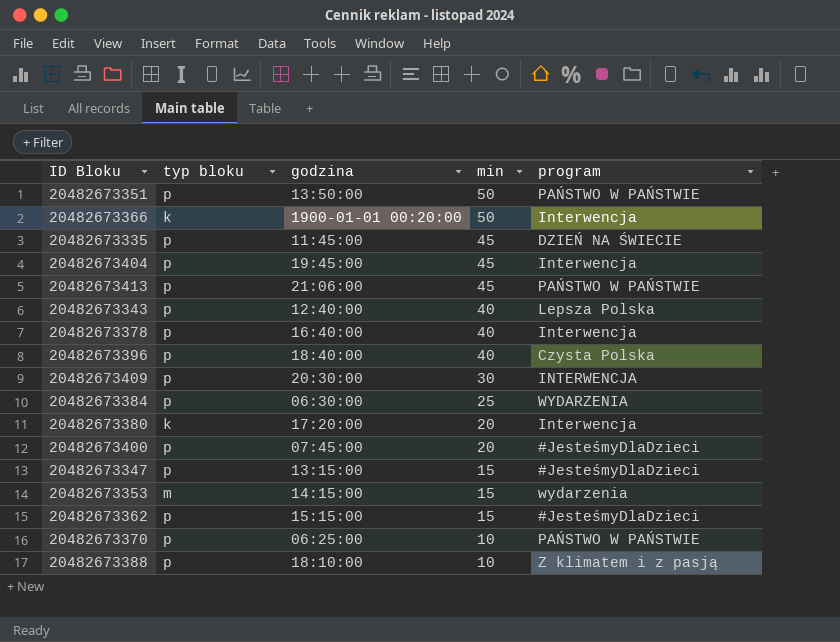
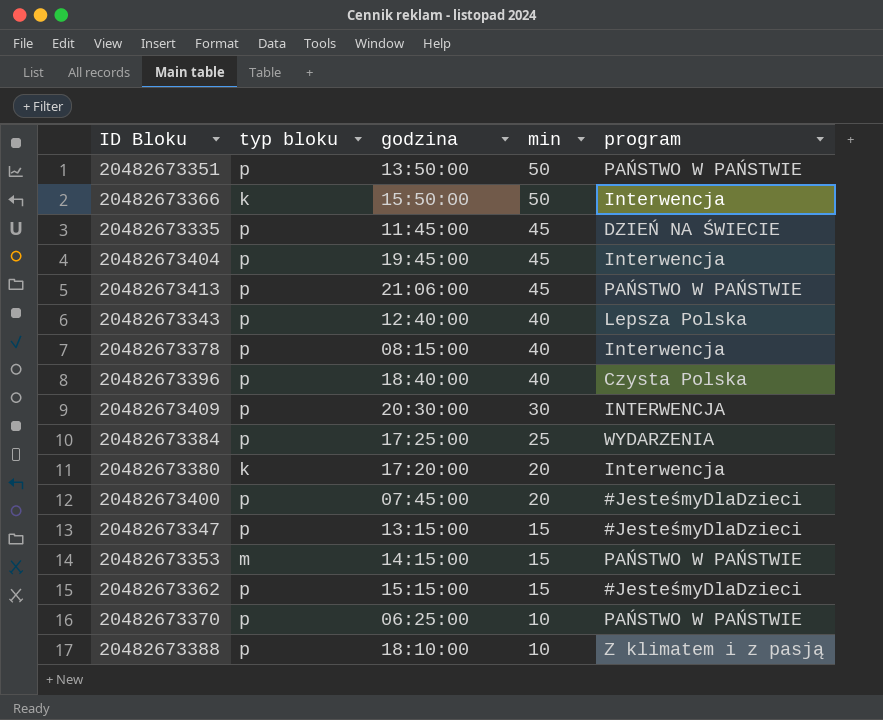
20482673366 | godzina: 1900-01-01 00:20:00 -> 15:50:00
20482673378 | godzina: 16:40:00 -> 08:15:00
20482673384 | godzina: 06:30:00 -> 17:25:00
20482673353 | program: wydarzenia -> PAŃSTWO W PAŃSTWIE

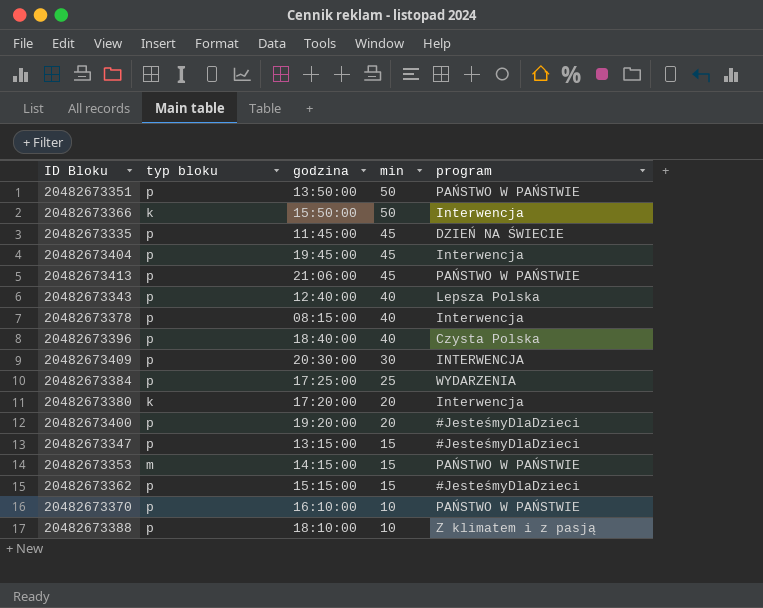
20482673400 | godzina: 07:45:00 -> 19:20:00
20482673370 | godzina: 06:25:00 -> 16:10:00

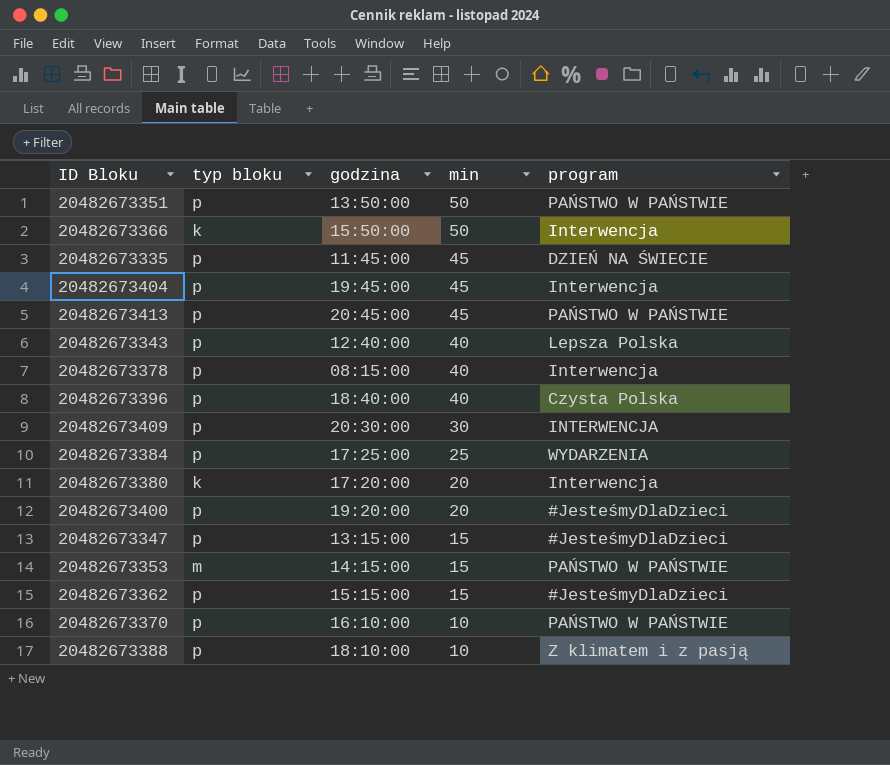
20482673413 | godzina: 21:06:00 -> 20:45:00

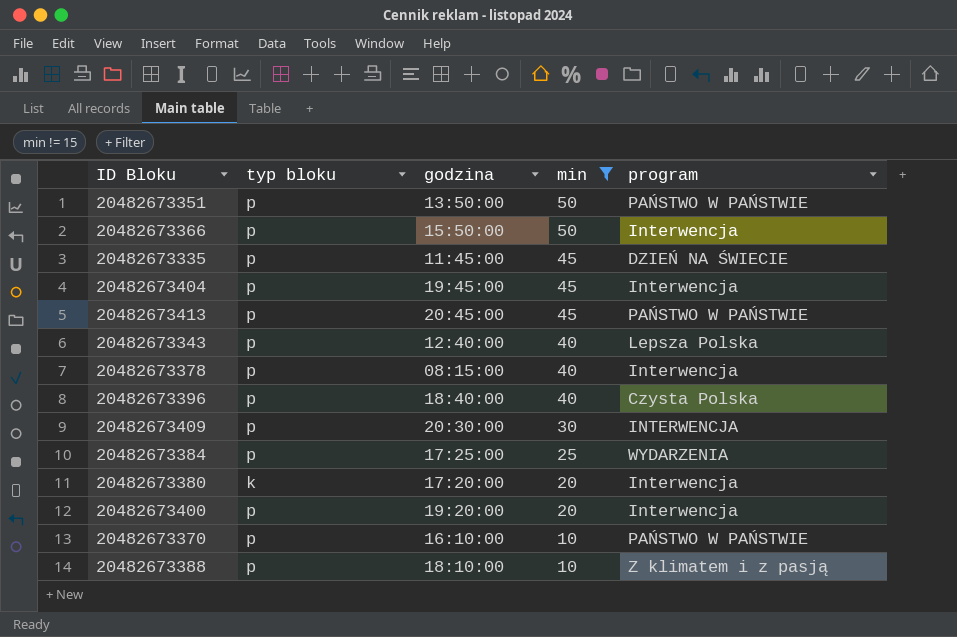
filter: none -> min != 15
20482673366 | typ bloku: k -> p
20482673400 | program: #JesteśmyDlaDzieci -> Interwencja

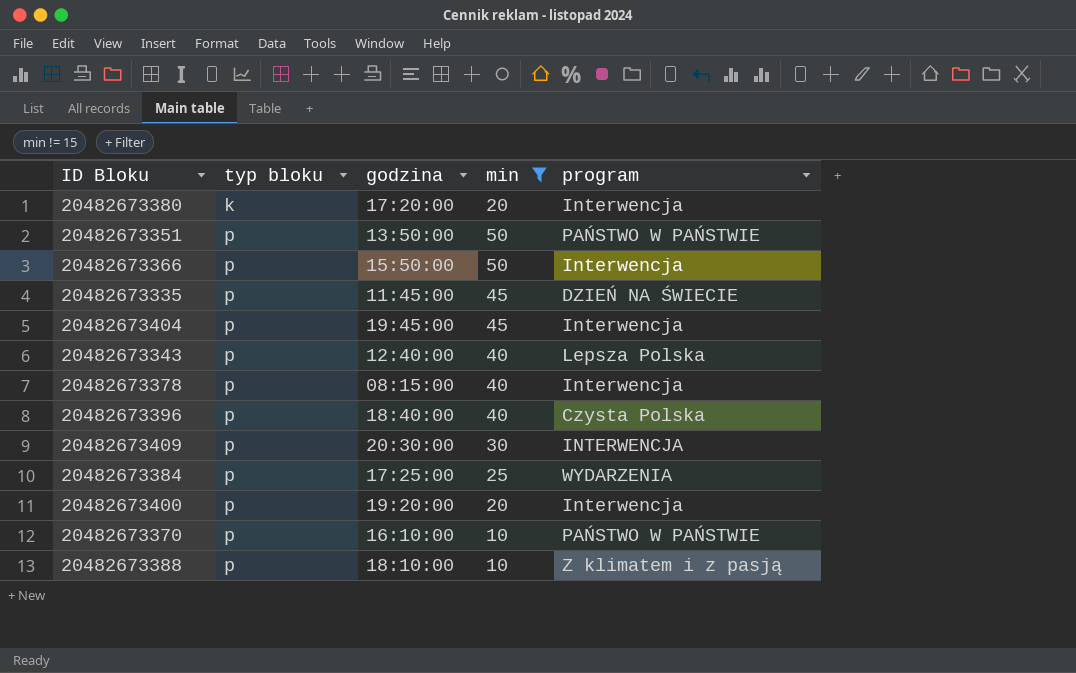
row order: min descending -> typ bloku ascending
row 20482673413: p | 20:45:00 | 45 | PAŃSTWO W PAŃSTWIE -> none

